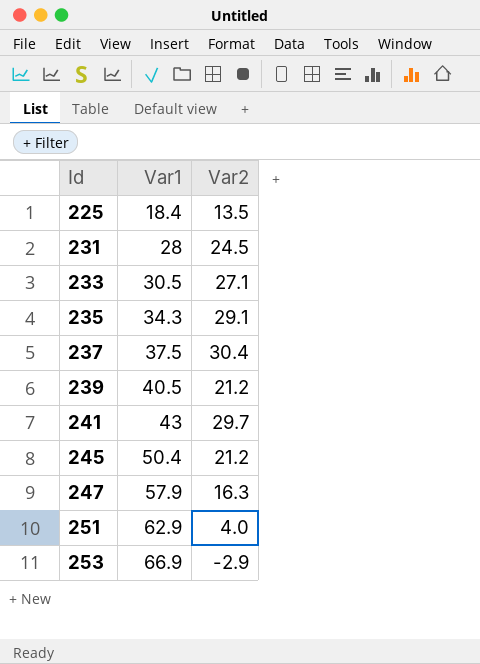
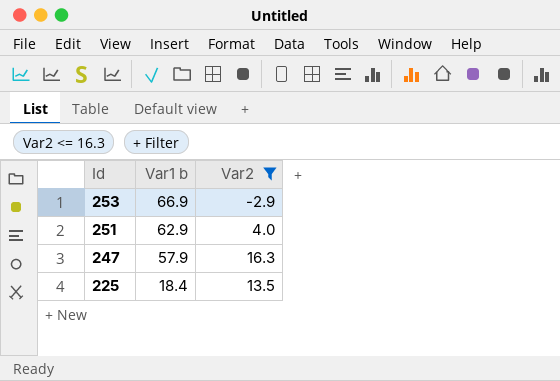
filter: none -> Var2 <= 16.3
row order: Id ascending -> Id descending
column name: Var1 -> Var1 b

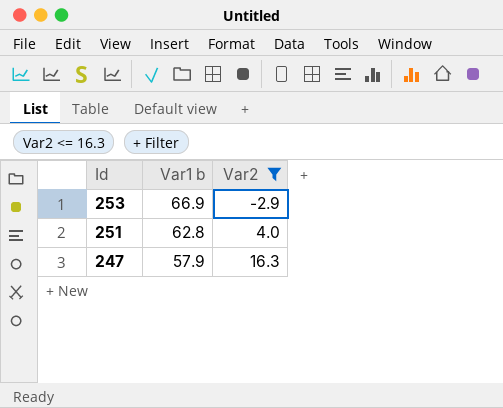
row 225: 18.4 | 13.5 -> none
251 | Var1 b: 62.9 -> 62.8

